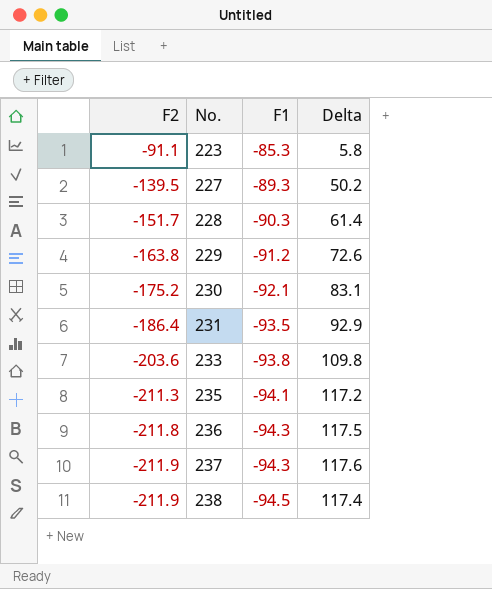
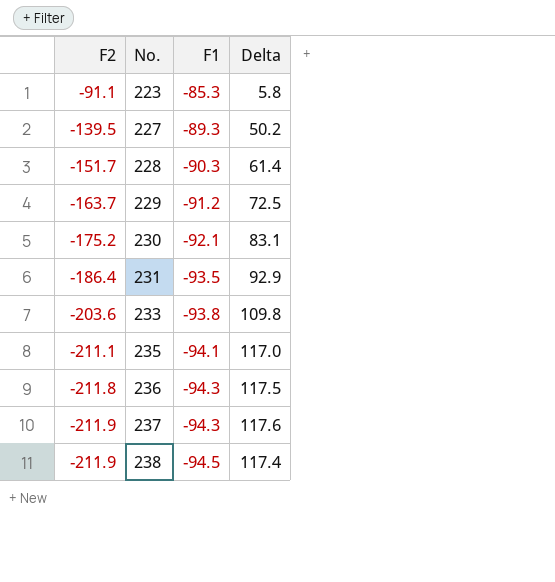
229 | F2: -163.8 -> -163.7
229 | Delta: 72.6 -> 72.5
235 | F2: -211.3 -> -211.1
235 | Delta: 117.2 -> 117.0

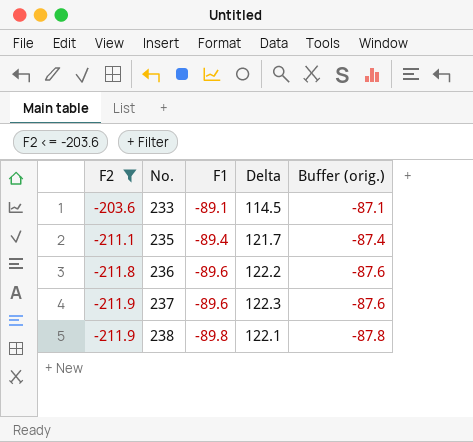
filter: none -> F2 <= -203.6
column Buffer (orig.) | formula: none -> [F1] + 2
233 | F1: -93.8 -> -89.1
233 | Delta: 109.8 -> 114.5
235 | F1: -94.1 -> -89.4
235 | Delta: 117.0 -> 121.7
236 | F1: -94.3 -> -89.6
236 | Delta: 117.5 -> 122.2
237 | F1: -94.3 -> -89.6
237 | Delta: 117.6 -> 122.3
238 | F1: -94.5 -> -89.8
238 | Delta: 117.4 -> 122.1

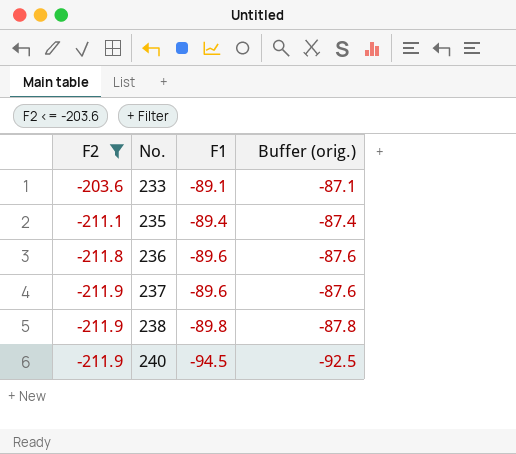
column Delta | formula: [F1] - [F2] -> none
row 240: none -> -211.9 | -94.5 | -92.5

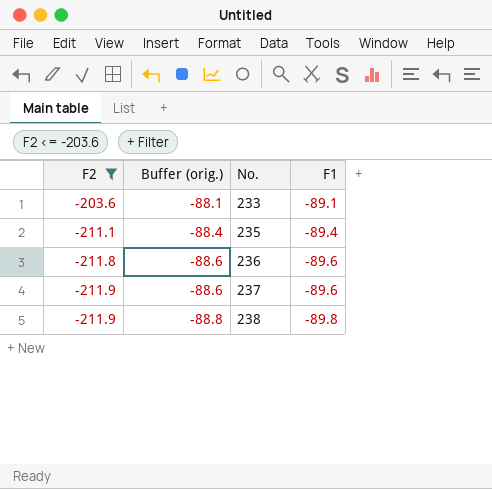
column Buffer (orig.) | formula: [F1] + 2 -> [F1] + 1
column Buffer (orig.) | position: 4 -> 2
row 240: -211.9 | -94.5 | -92.5 -> none

